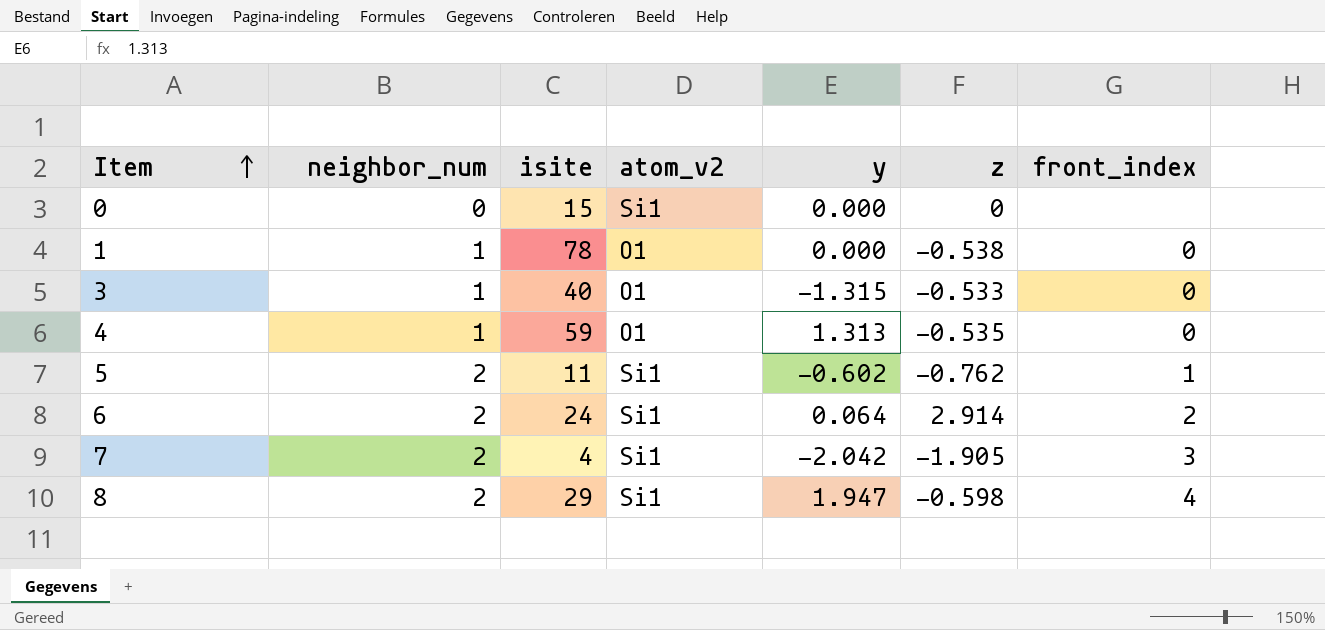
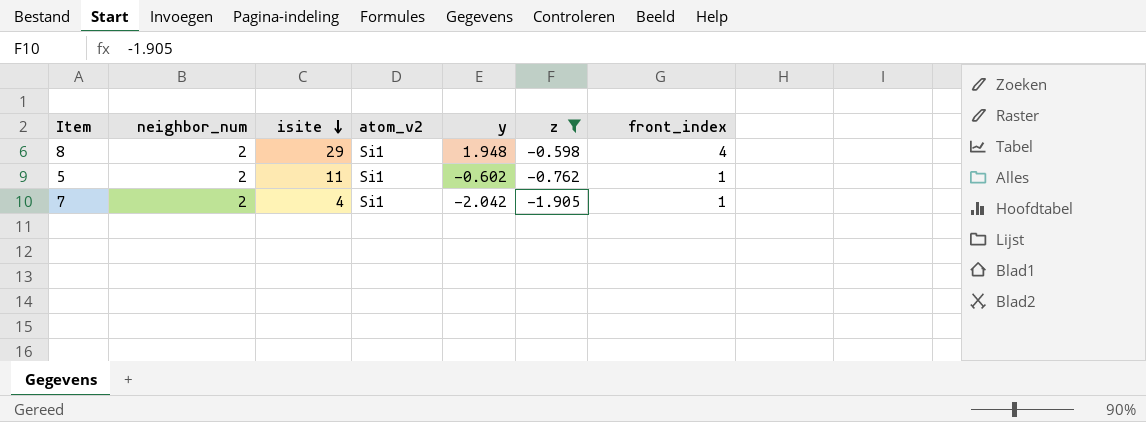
filter: none -> z <= -0.598
row order: Item ascending -> isite descending
8 | y: 1.947 -> 1.948
7 | front_index: 3 -> 1

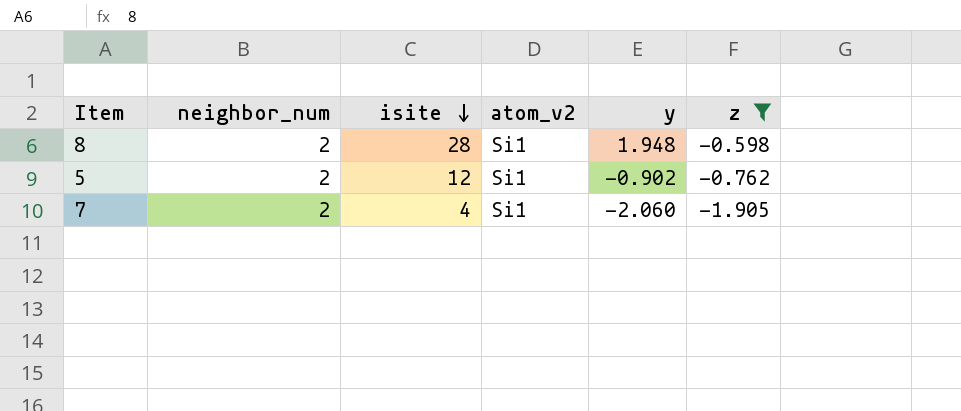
column front_index | position: 7 -> none
8 | isite: 29 -> 28
5 | isite: 11 -> 12
5 | y: -0.602 -> -0.902
7 | y: -2.042 -> -2.060

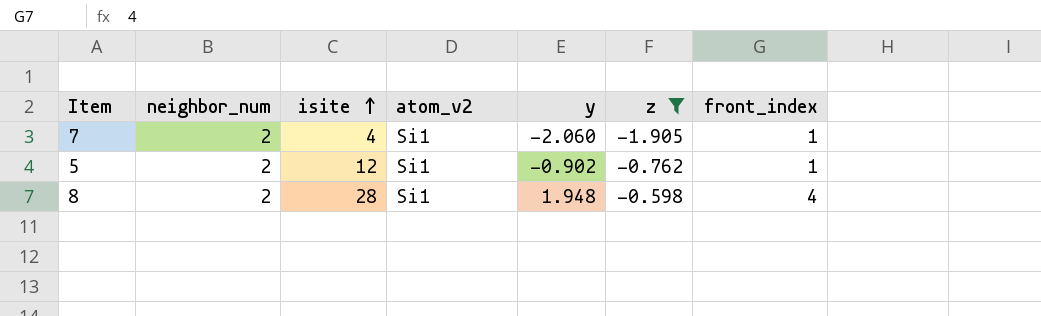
row order: isite descending -> isite ascending
column front_index | position: none -> 7

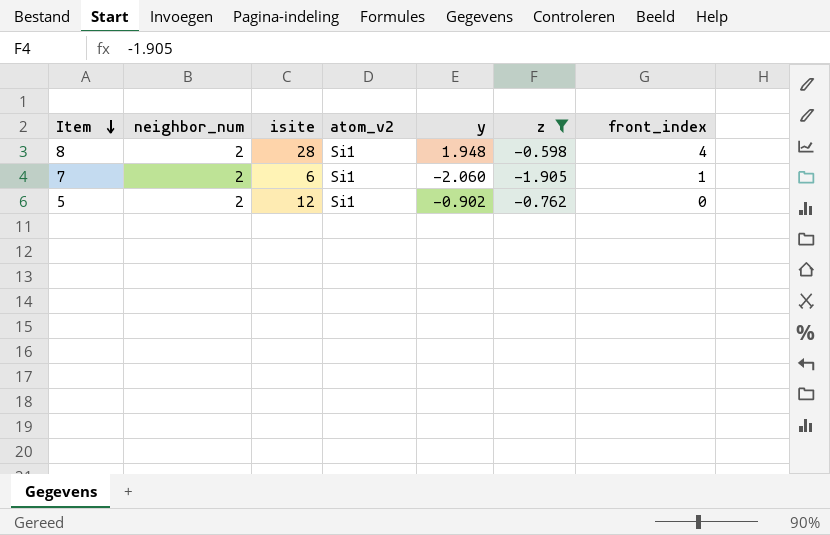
row order: isite ascending -> Item descending
7 | isite: 4 -> 6
5 | front_index: 1 -> 0

